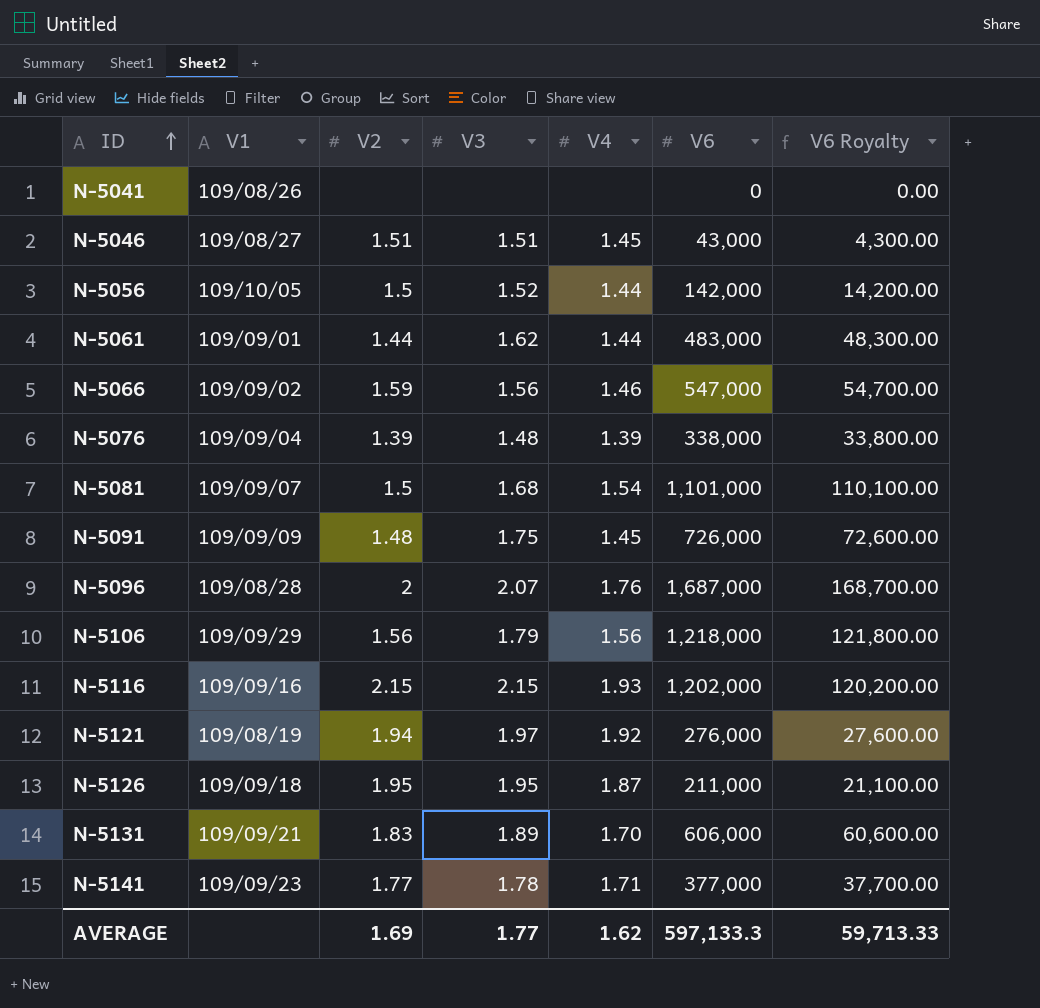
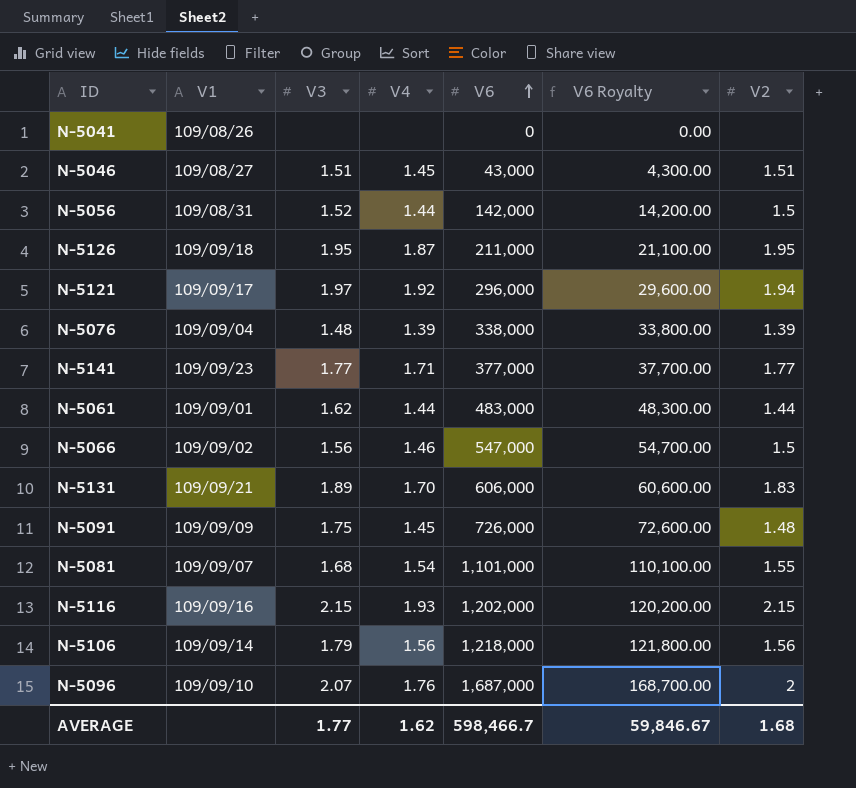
row order: ID ascending -> V6 ascending
column V2 | position: 3 -> 7
N-5056 | V1: 109/10/05 -> 109/08/31
N-5121 | V1: 109/08/19 -> 109/09/17
N-5121 | V6: 276,000 -> 296,000
N-5121 | V6 Royalty: 27,600.00 -> 29,600.00
N-5141 | V3: 1.78 -> 1.77
N-5066 | V2: 1.59 -> 1.5
N-5081 | V2: 1.5 -> 1.55
N-5106 | V1: 109/09/29 -> 109/09/14
N-5096 | V1: 109/08/28 -> 109/09/10
AVERAGE | V6: 597,133.3 -> 598,466.7
AVERAGE | V6 Royalty: 59,713.33 -> 59,846.67
AVERAGE | V2: 1.69 -> 1.68

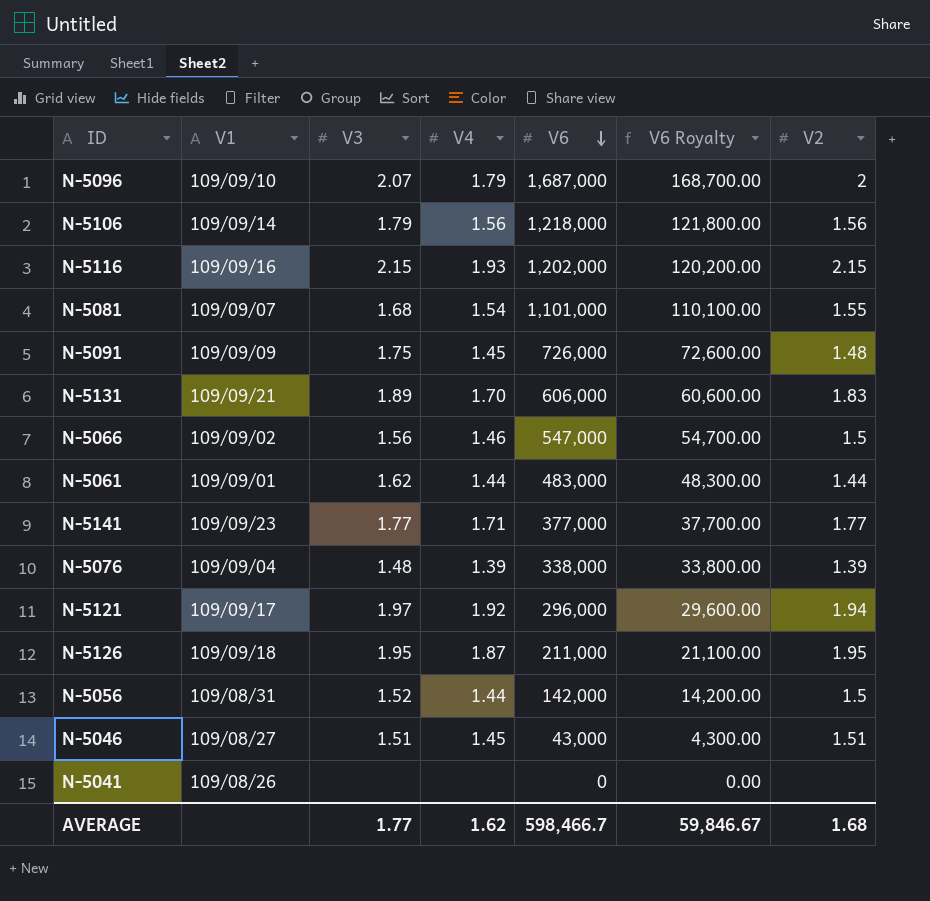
row order: V6 ascending -> V6 descending
N-5096 | V4: 1.76 -> 1.79

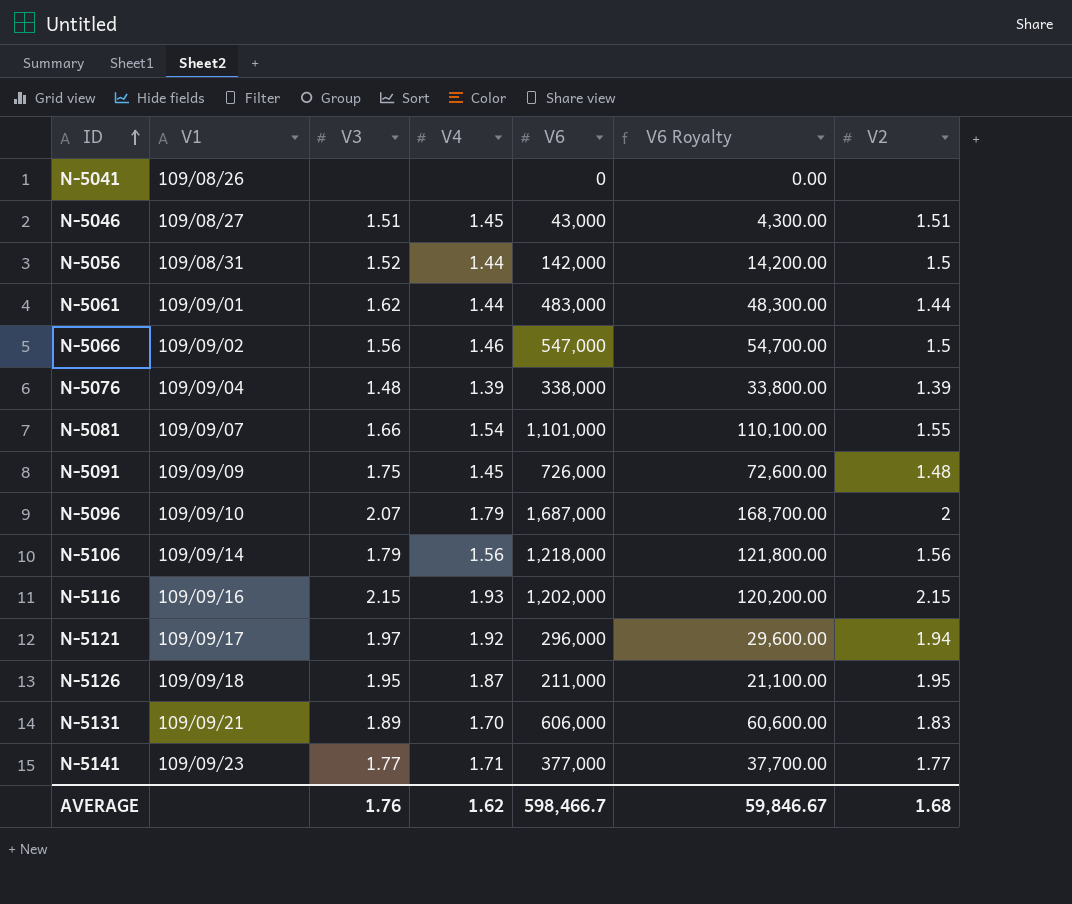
row order: V6 descending -> ID ascending
N-5081 | V3: 1.68 -> 1.66
AVERAGE | V3: 1.77 -> 1.76

